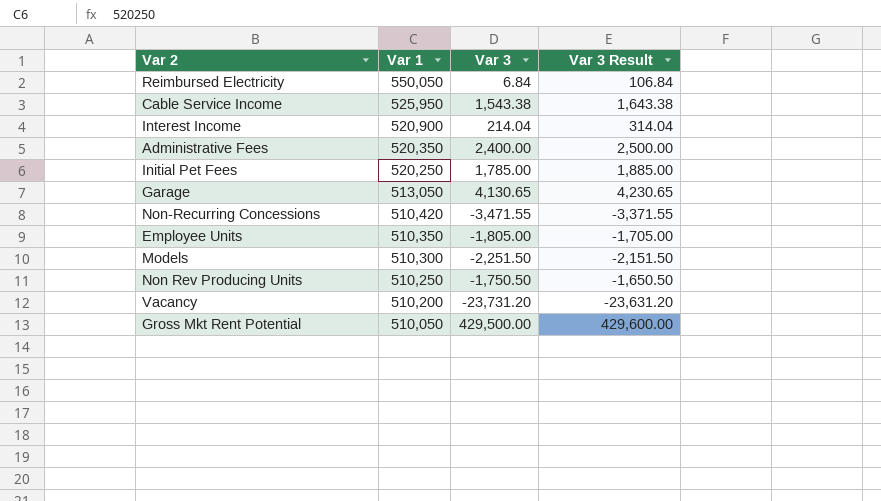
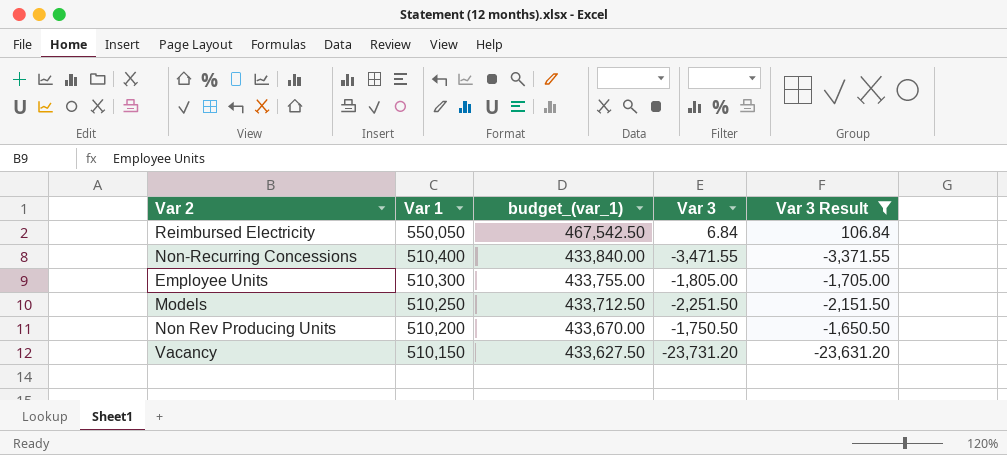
filter: none -> Var 3 Result <= 106.84
column budget_(var_1) | formula: none -> [Var 1] * 0.85
Non-Recurring Concessions | Var 1: 510,420 -> 510,400
Employee Units | Var 1: 510,350 -> 510,300
Models | Var 1: 510,300 -> 510,250
Non Rev Producing Units | Var 1: 510,250 -> 510,200
Vacancy | Var 1: 510,200 -> 510,150

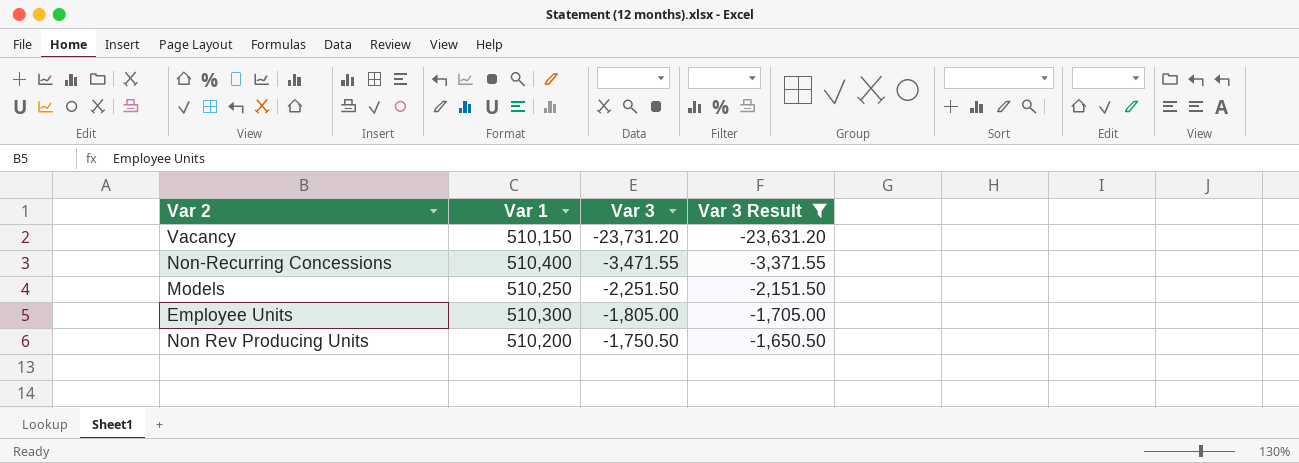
row order: Var 1 descending -> Var 3 ascending
column budget_(var_1) | formula: [Var 1] * 0.85 -> none
row Reimbursed Electricity: 550,050 | 467,542.50 | 6.84 | 106.84 -> none

